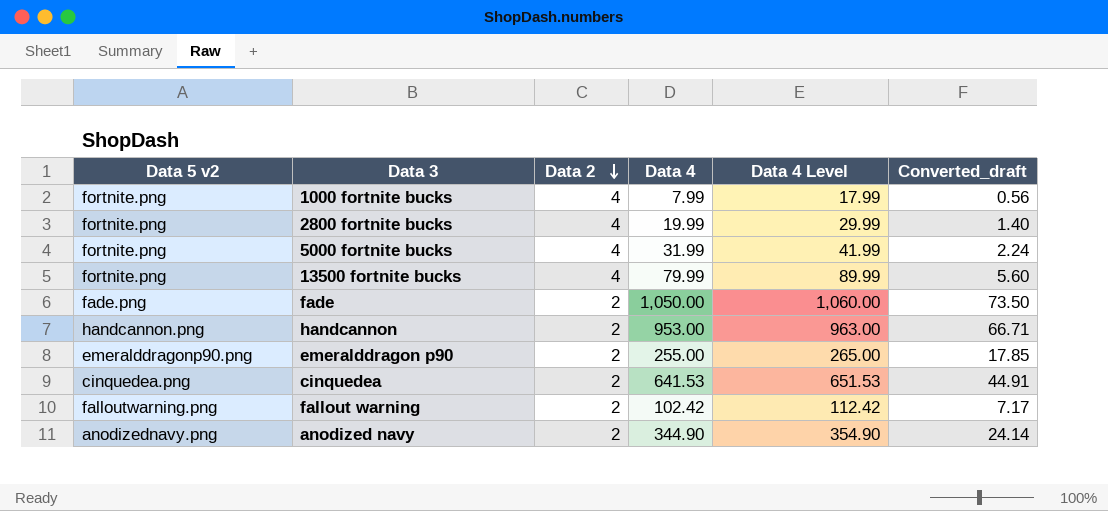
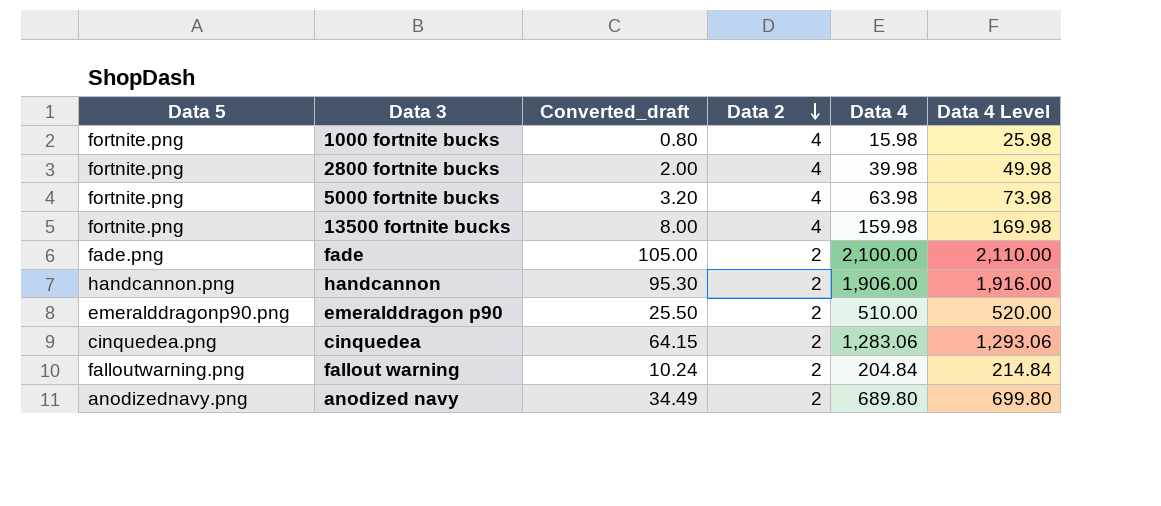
column name: Data 5 v2 -> Data 5
column Converted_draft | formula: [Data 4] * 0.07 -> [Data 4] * 0.05
column Converted_draft | position: 6 -> 3
1000 fortnite bucks | Data 4: 7.99 -> 15.98
1000 fortnite bucks | Data 4 Level: 17.99 -> 25.98
2800 fortnite bucks | Data 4: 19.99 -> 39.98
2800 fortnite bucks | Data 4 Level: 29.99 -> 49.98
5000 fortnite bucks | Data 4: 31.99 -> 63.98
5000 fortnite bucks | Data 4 Level: 41.99 -> 73.98
13500 fortnite bucks | Data 4: 79.99 -> 159.98
13500 fortnite bucks | Data 4 Level: 89.99 -> 169.98
fade | Data 4: 1,050.00 -> 2,100.00
fade | Data 4 Level: 1,060.00 -> 2,110.00
handcannon | Data 4: 953.00 -> 1,906.00
handcannon | Data 4 Level: 963.00 -> 1,916.00
emeralddragon p90 | Data 4: 255.00 -> 510.00
emeralddragon p90 | Data 4 Level: 265.00 -> 520.00
cinquedea | Data 4: 641.53 -> 1,283.06
cinquedea | Data 4 Level: 651.53 -> 1,293.06
fallout warning | Data 4: 102.42 -> 204.84
fallout warning | Data 4 Level: 112.42 -> 214.84
anodized navy | Data 4: 344.90 -> 689.80
anodized navy | Data 4 Level: 354.90 -> 699.80

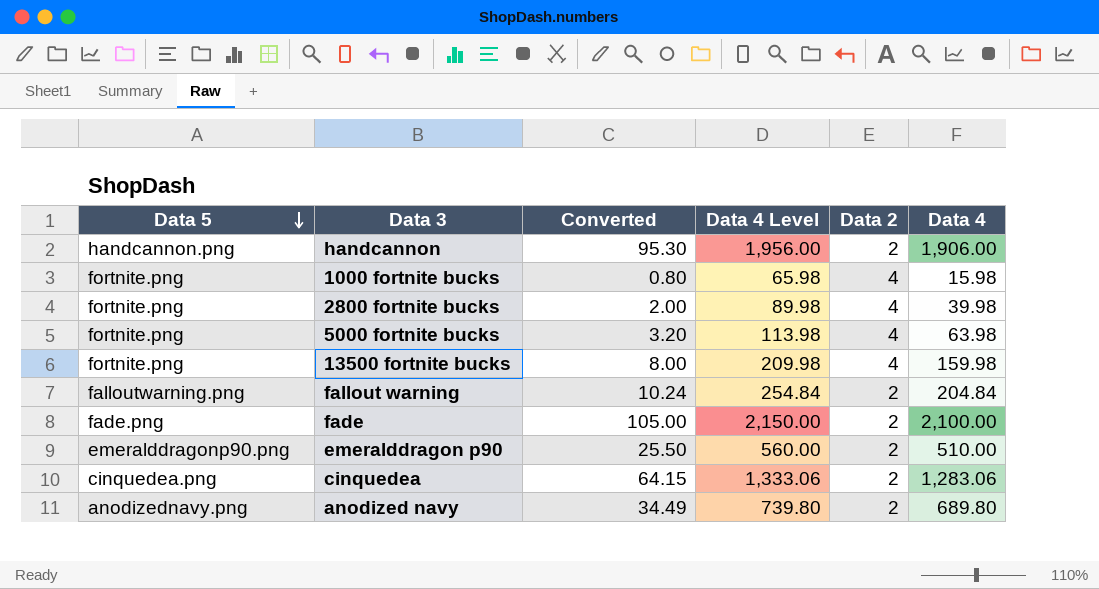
row order: Data 2 descending -> Data 5 descending
column name: Converted_draft -> Converted
column Data 4 Level | formula: [Data 4] + 10 -> [Data 4] + 50
column Data 4 Level | position: 6 -> 4

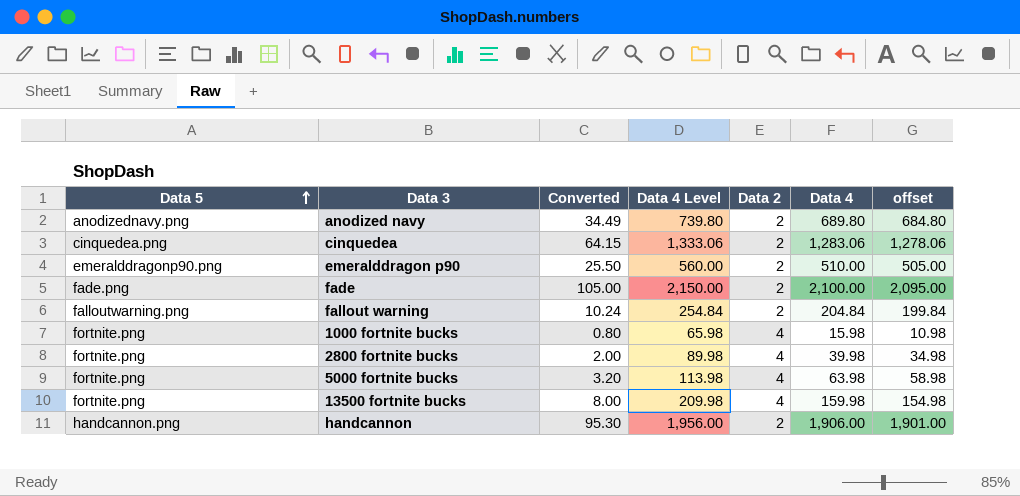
row order: Data 5 descending -> Data 5 ascending
column offset | formula: none -> [Data 4] - 5

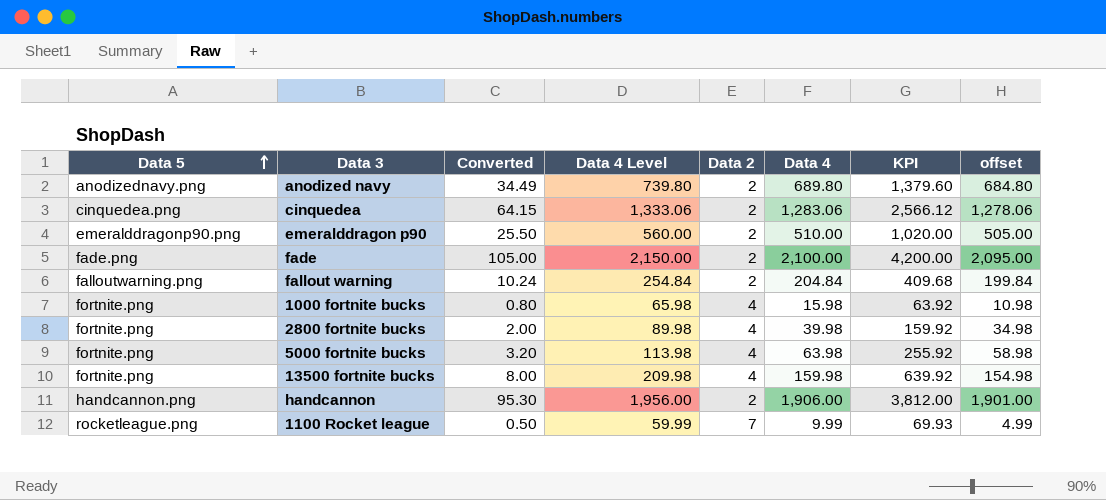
column KPI | formula: none -> [Data 2] * [Data 4]
row 1100 Rocket league: none -> rocketleague.png | 0.50 | 59.99 | 7 | 9.99 | 69.93 | 4.99

